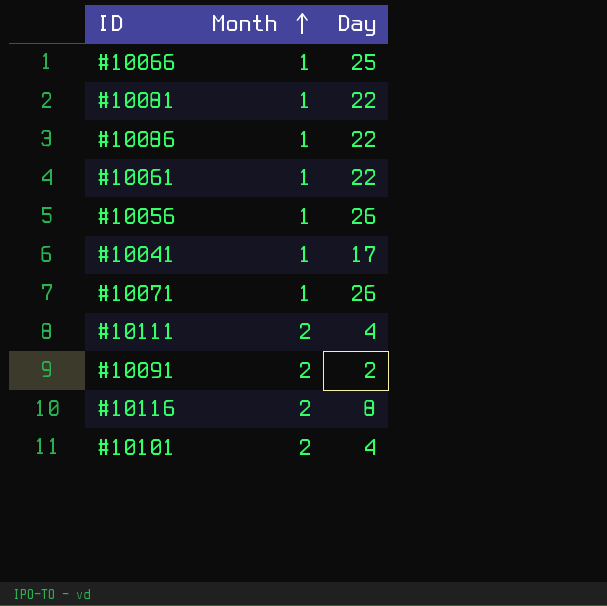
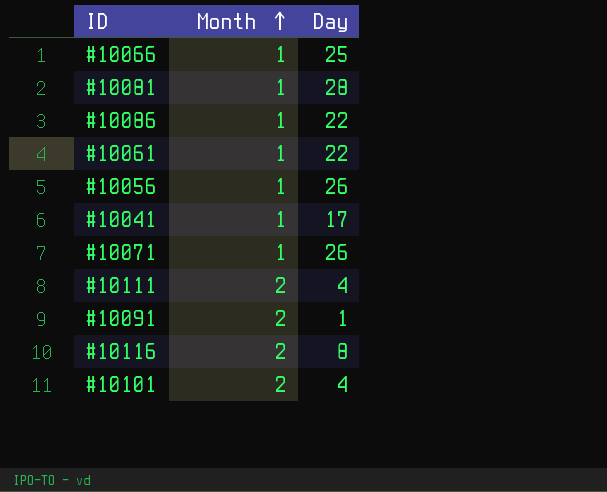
#10081 | Day: 22 -> 28
#10091 | Day: 2 -> 1

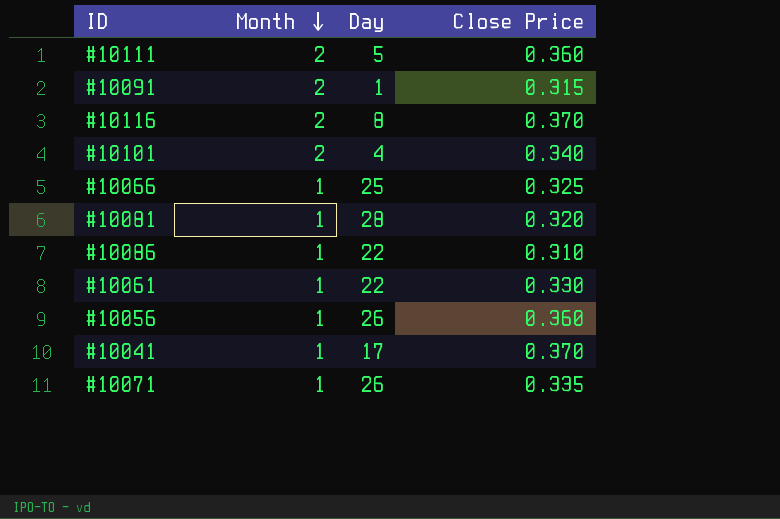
row order: Month ascending -> Month descending
column Close Price | position: none -> 4
#10111 | Day: 4 -> 5

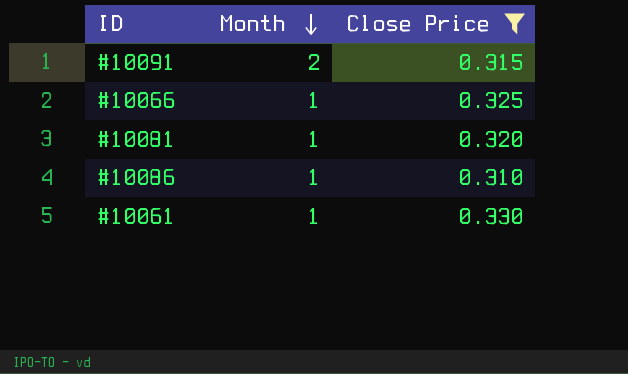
filter: none -> Close Price <= 0.330
column Day | position: 3 -> none

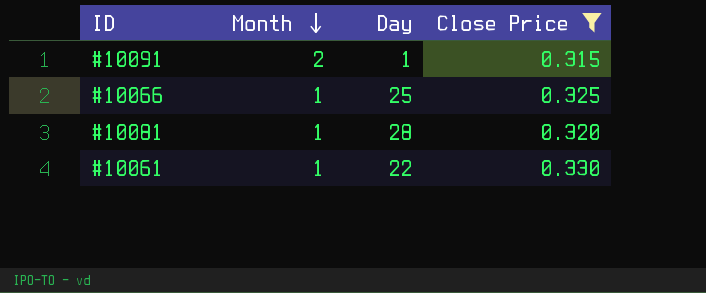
column Day | position: none -> 3
row #10086: 1 | 0.310 -> none

